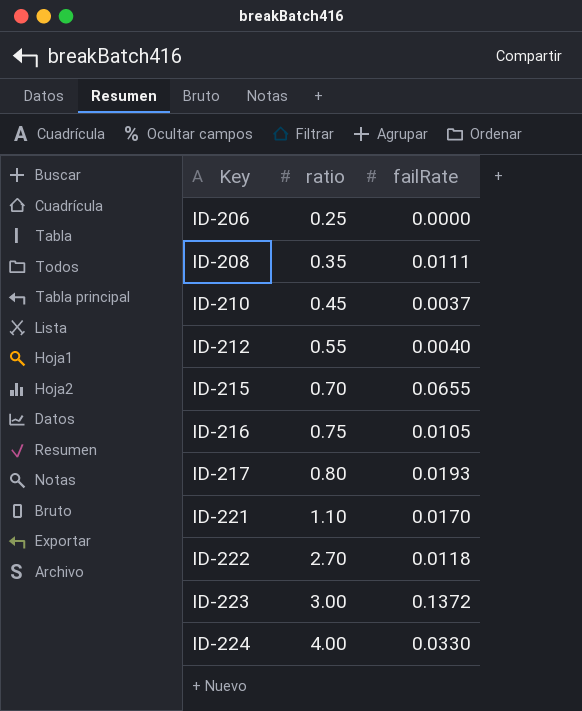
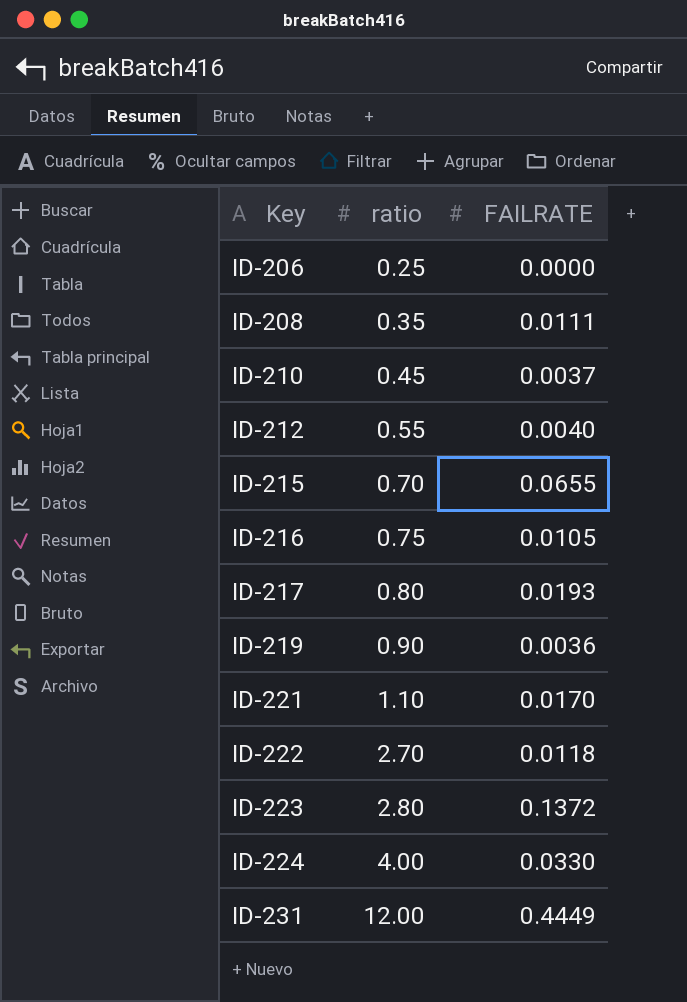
column name: failRate -> FAILRATE
row ID-219: none -> 0.90 | 0.0036
ID-223 | ratio: 3.00 -> 2.80
row ID-231: none -> 12.00 | 0.4449

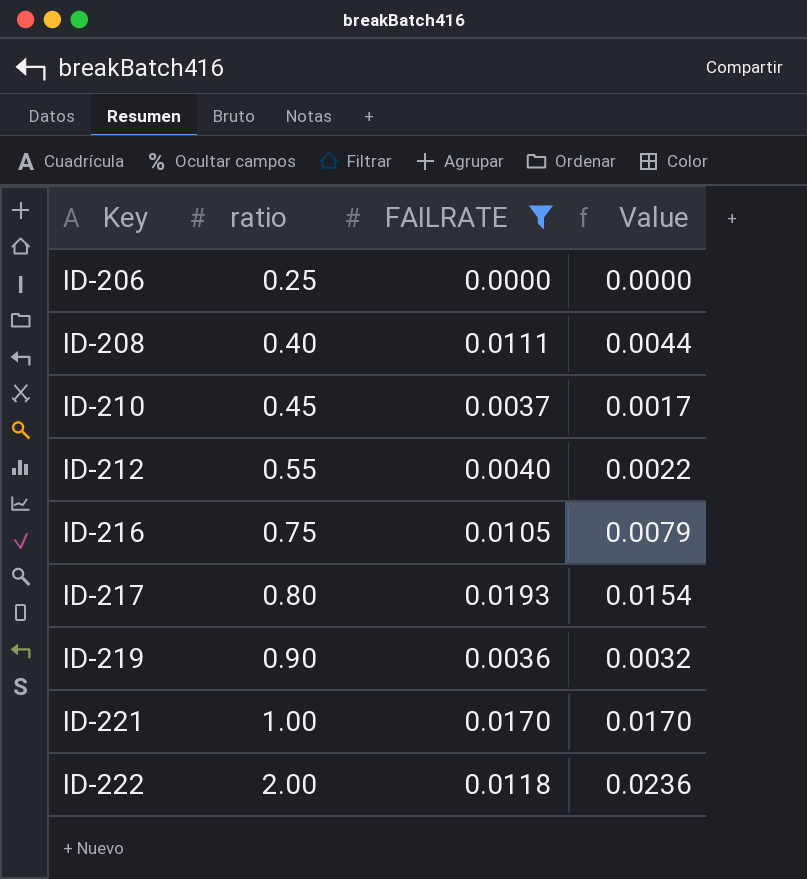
filter: none -> FAILRATE <= 0.0193
column Value | formula: none -> [ratio] * [FAILRATE]
ID-208 | ratio: 0.35 -> 0.40
ID-221 | ratio: 1.10 -> 1.00
ID-222 | ratio: 2.70 -> 2.00

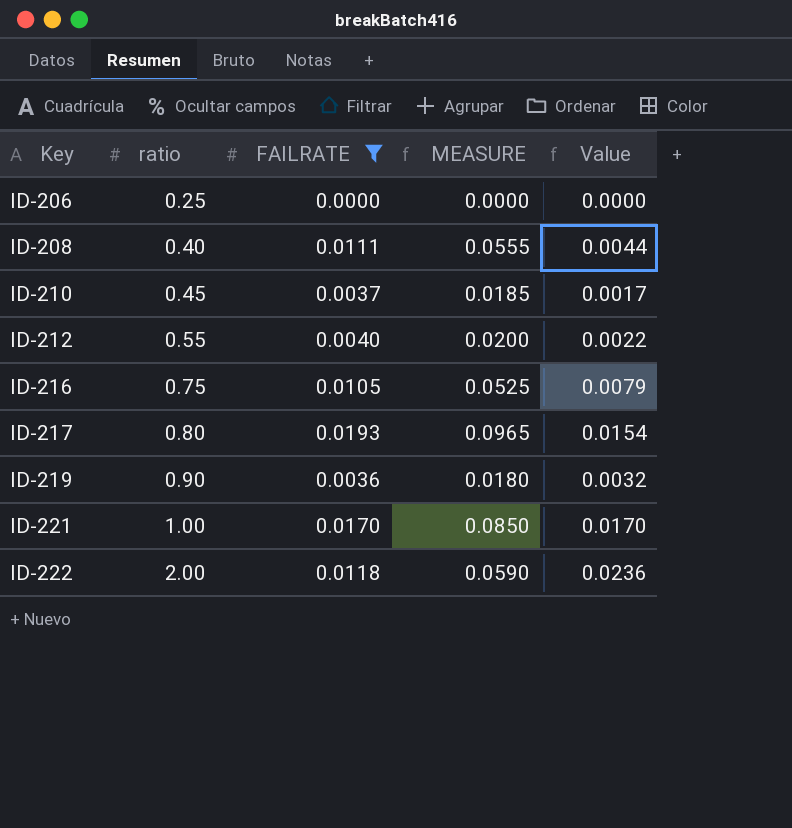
column MEASURE | formula: none -> [FAILRATE] * 5

